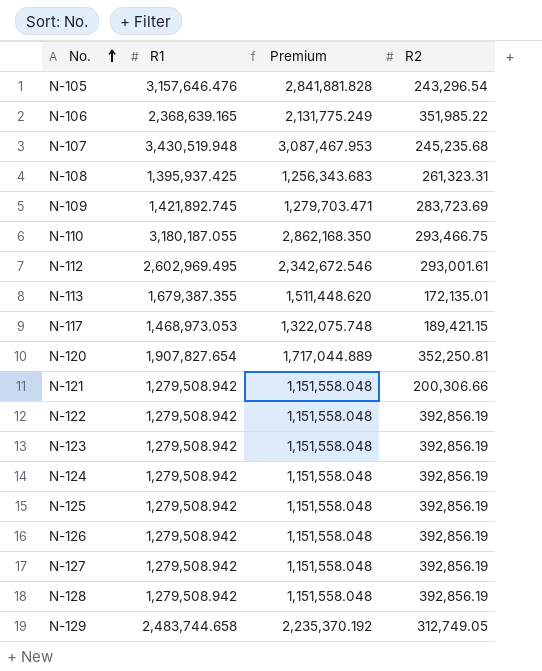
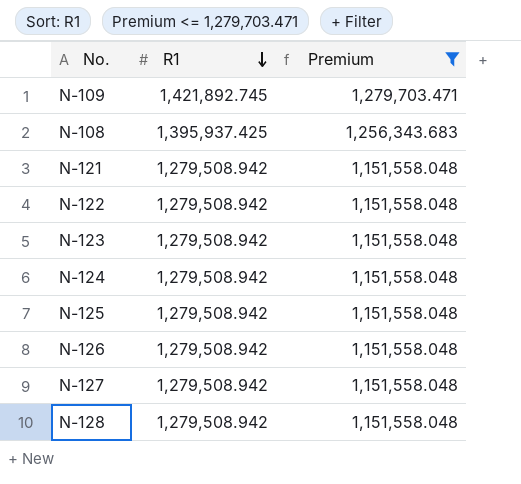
filter: none -> Premium <= 1,279,703.471
row order: No. ascending -> R1 descending
column R2 | position: 4 -> none

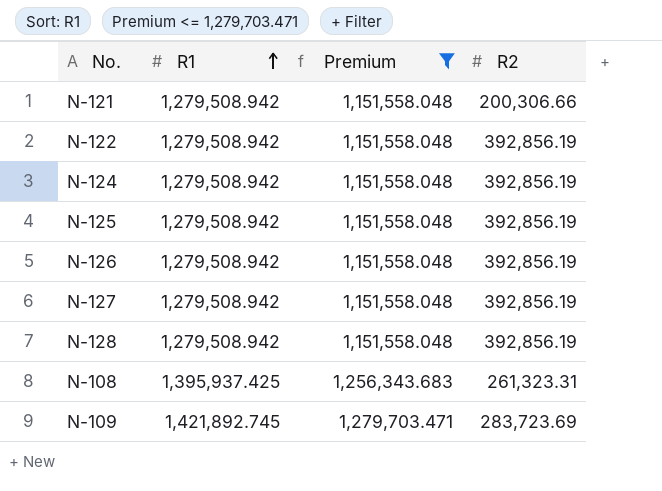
row order: R1 descending -> R1 ascending
column R2 | position: none -> 4
row N-123: 1,279,508.942 | 1,151,558.048 -> none

